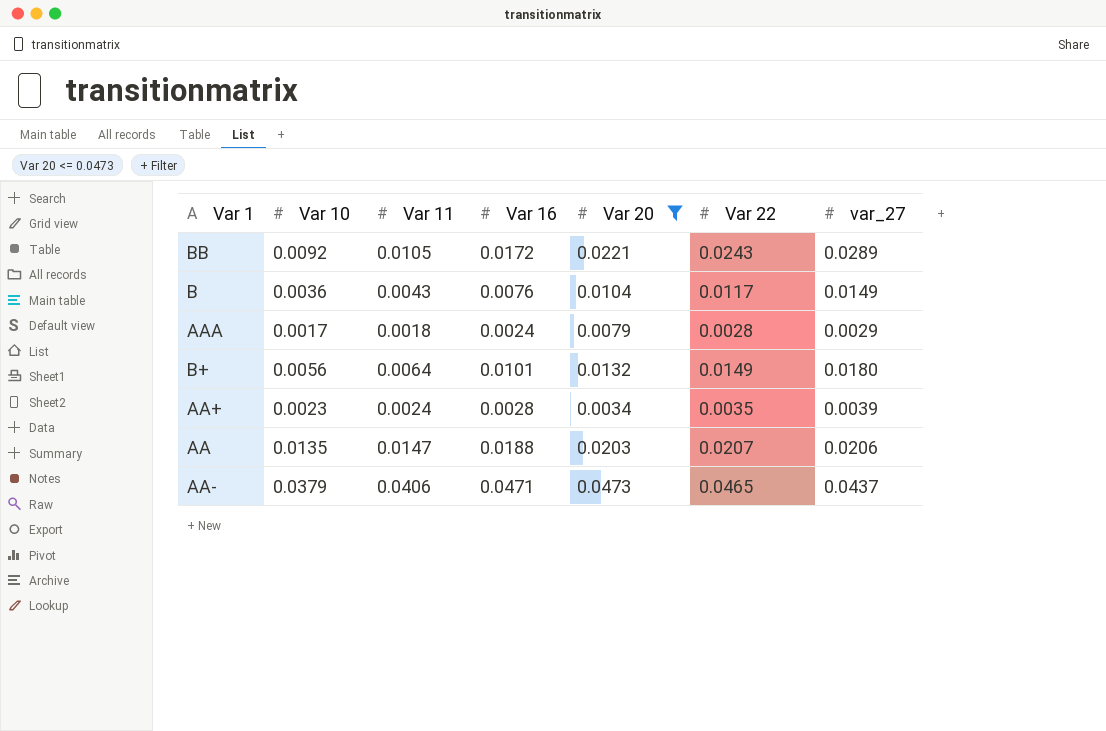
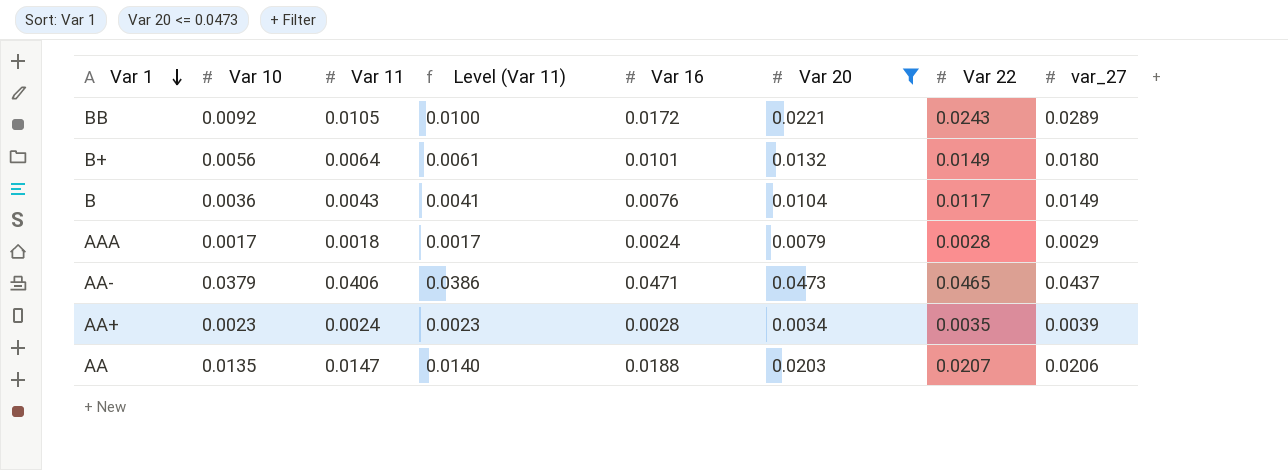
row order: none -> Var 1 descending
column Level (Var 11) | formula: none -> [Var 11] * 0.95

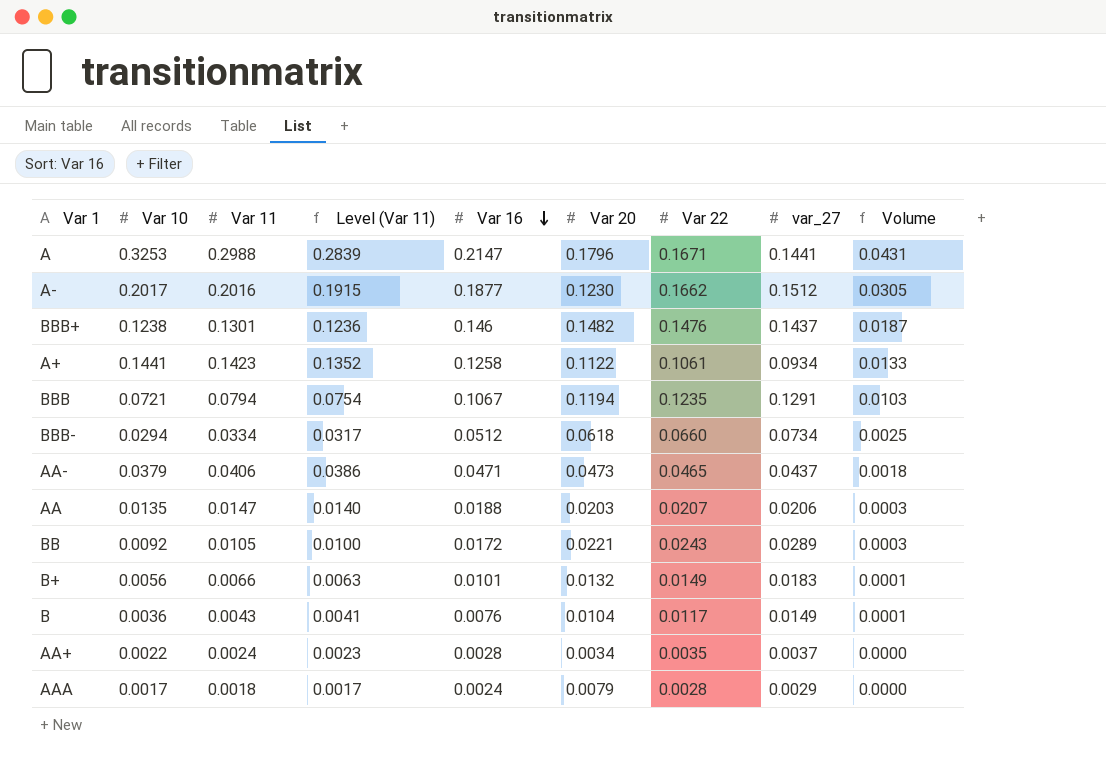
filter: Var 20 <= 0.0473 -> none
row order: Var 1 descending -> Var 16 descending
column Volume | formula: none -> [Var 11] * [var_27]
B+ | Var 11: 0.0064 -> 0.0066
B+ | Level (Var 11): 0.0061 -> 0.0063
B+ | var_27: 0.0180 -> 0.0183
AA+ | Var 10: 0.0023 -> 0.0022
AA+ | var_27: 0.0039 -> 0.0037

